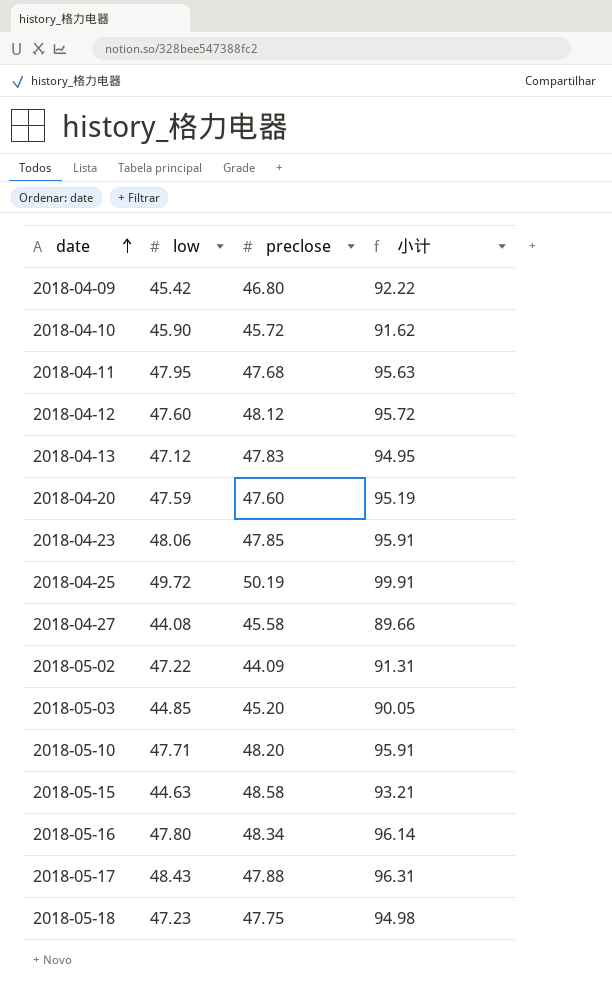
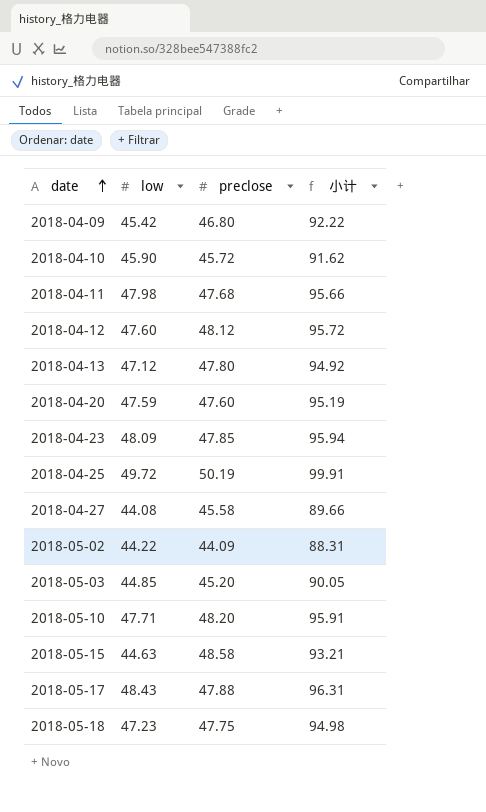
row 2018-05-16: 47.80 | 48.34 | 96.14 -> none
2018-04-11 | low: 47.95 -> 47.98
2018-04-11 | 小计: 95.63 -> 95.66
2018-04-13 | preclose: 47.83 -> 47.80
2018-04-13 | 小计: 94.95 -> 94.92
2018-04-23 | low: 48.06 -> 48.09
2018-04-23 | 小计: 95.91 -> 95.94
2018-05-02 | low: 47.22 -> 44.22
2018-05-02 | 小计: 91.31 -> 88.31

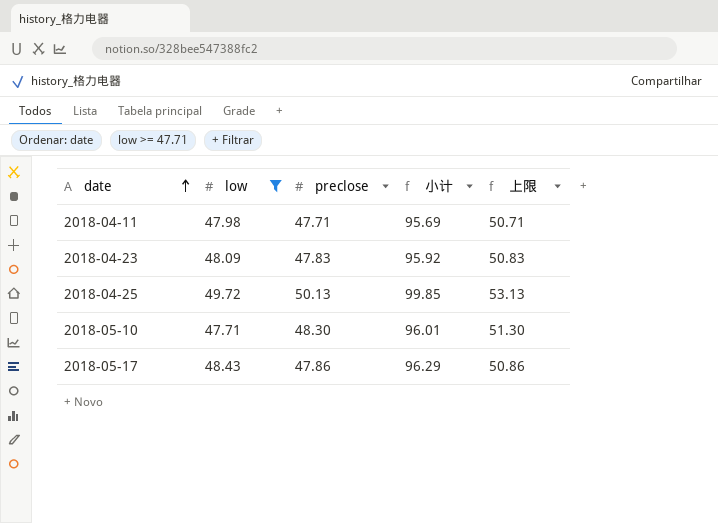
filter: none -> low >= 47.71
column 上限 | formula: none -> [preclose] + 3
2018-04-11 | preclose: 47.68 -> 47.71
2018-04-11 | 小计: 95.66 -> 95.69
2018-04-23 | preclose: 47.85 -> 47.83
2018-04-23 | 小计: 95.94 -> 95.92
2018-04-25 | preclose: 50.19 -> 50.13
2018-04-25 | 小计: 99.91 -> 99.85
2018-05-10 | preclose: 48.20 -> 48.30
2018-05-10 | 小计: 95.91 -> 96.01
2018-05-17 | preclose: 47.88 -> 47.86
2018-05-17 | 小计: 96.31 -> 96.29

